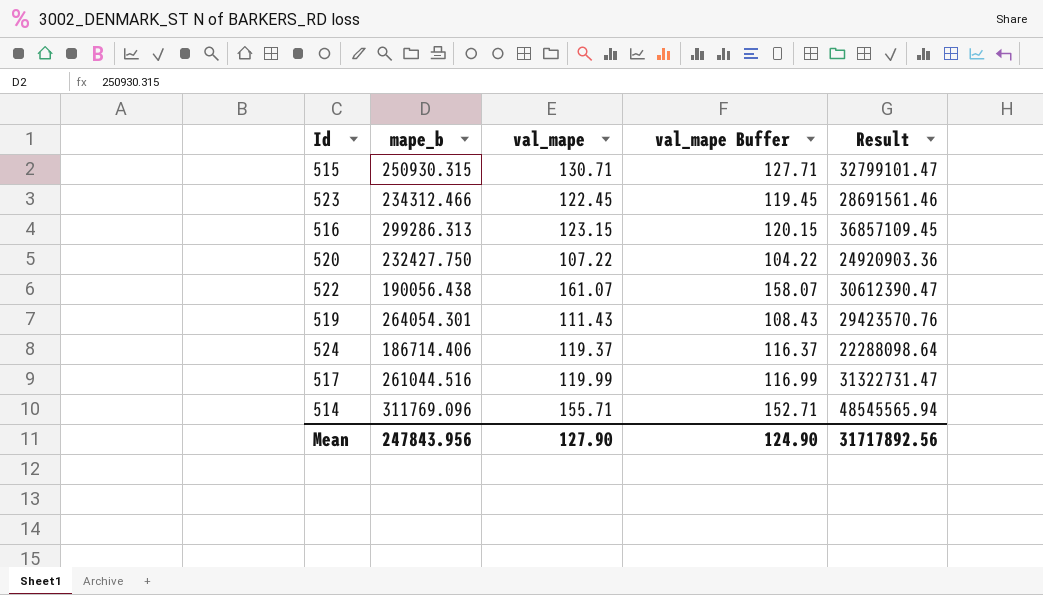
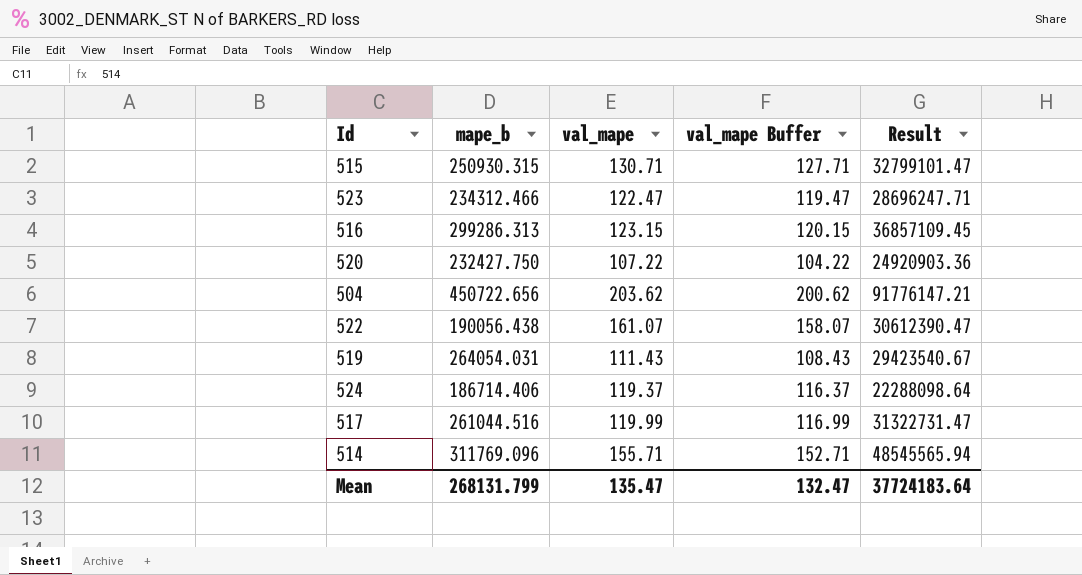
523 | val_mape: 122.45 -> 122.47
523 | val_mape Buffer: 119.45 -> 119.47
523 | Result: 28691561.46 -> 28696247.71
row 504: none -> 450722.656 | 203.62 | 200.62 | 91776147.21
519 | mape_b: 264054.301 -> 264054.031
519 | Result: 29423570.76 -> 29423540.67
Mean | mape_b: 247843.956 -> 268131.799
Mean | val_mape: 127.90 -> 135.47
Mean | val_mape Buffer: 124.90 -> 132.47
Mean | Result: 31717892.56 -> 37724183.64

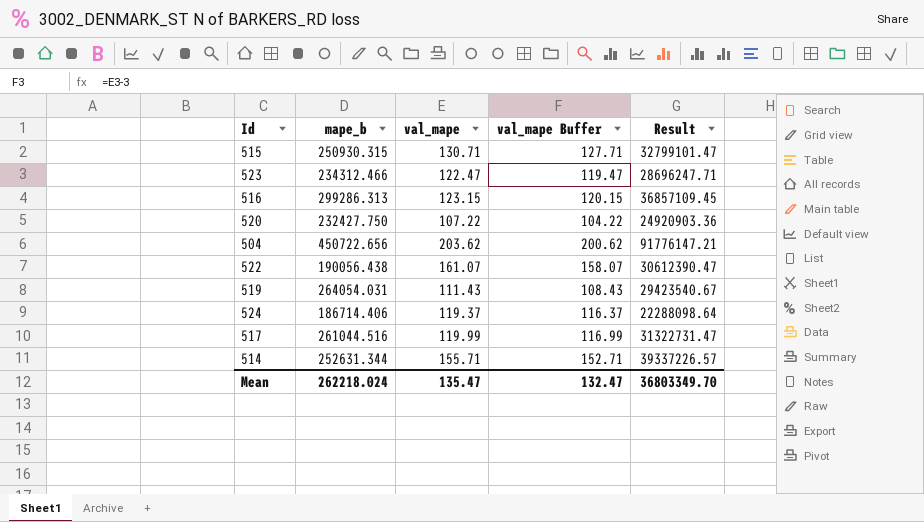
514 | mape_b: 311769.096 -> 252631.344
514 | Result: 48545565.94 -> 39337226.57
Mean | mape_b: 268131.799 -> 262218.024
Mean | Result: 37724183.64 -> 36803349.70

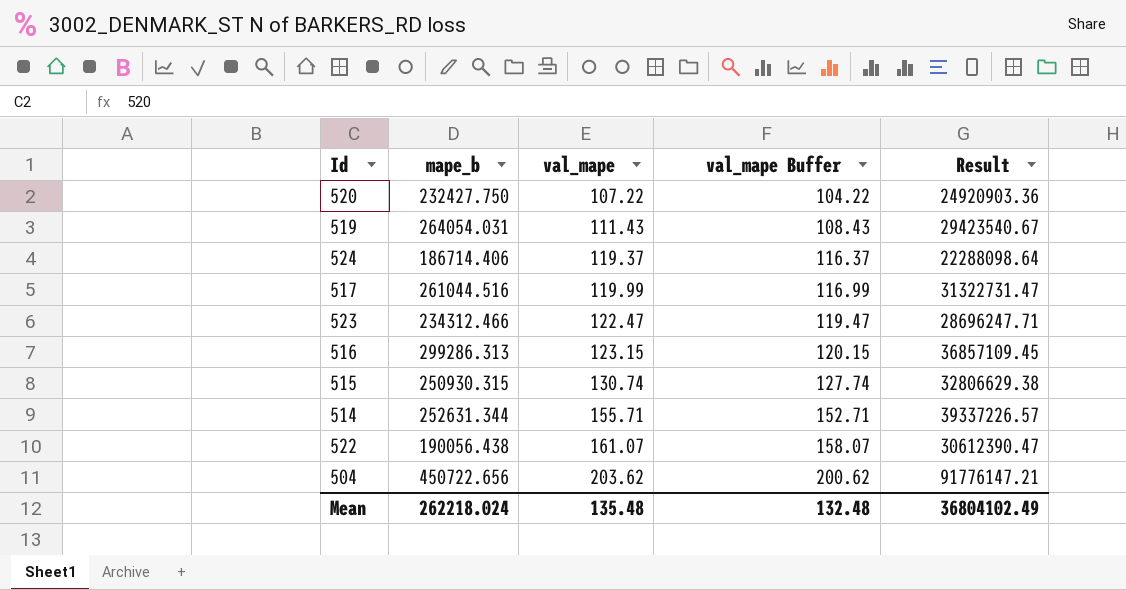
row order: none -> val_mape ascending
515 | val_mape: 130.71 -> 130.74
515 | val_mape Buffer: 127.71 -> 127.74
515 | Result: 32799101.47 -> 32806629.38
Mean | val_mape: 135.47 -> 135.48
Mean | val_mape Buffer: 132.47 -> 132.48
Mean | Result: 36803349.70 -> 36804102.49

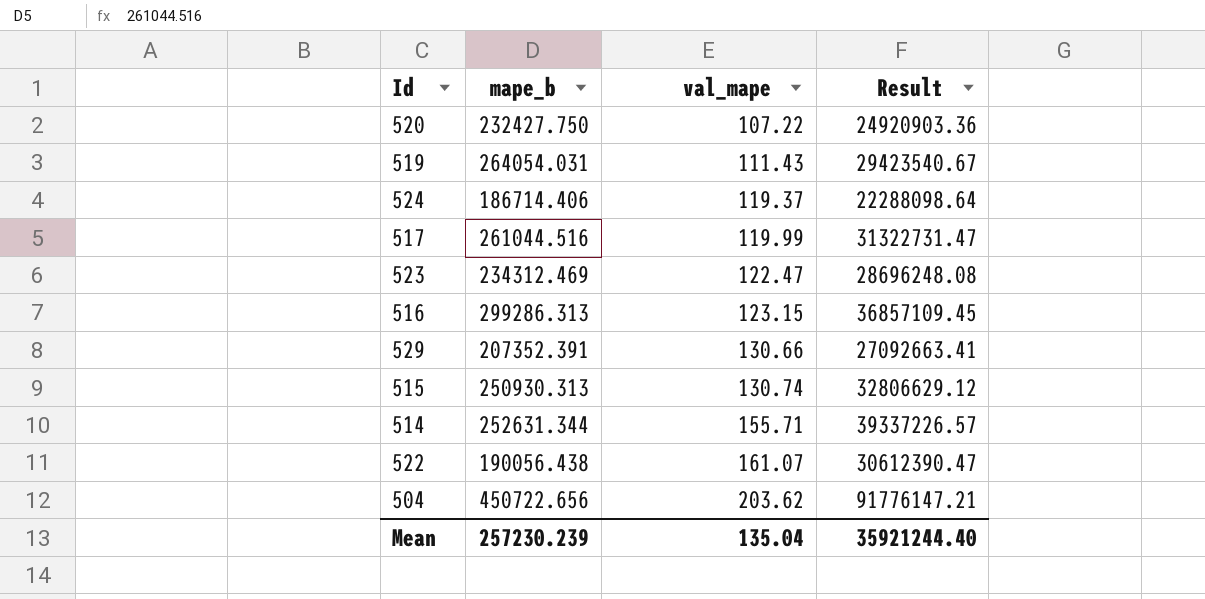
column val_mape Buffer | formula: [val_mape] - 3 -> none
523 | mape_b: 234312.466 -> 234312.469
523 | Result: 28696247.71 -> 28696248.08
row 529: none -> 207352.391 | 130.66 | 27092663.41
515 | mape_b: 250930.315 -> 250930.313
515 | Result: 32806629.38 -> 32806629.12
Mean | mape_b: 262218.024 -> 257230.239
Mean | val_mape: 135.48 -> 135.04
Mean | Result: 36804102.49 -> 35921244.40

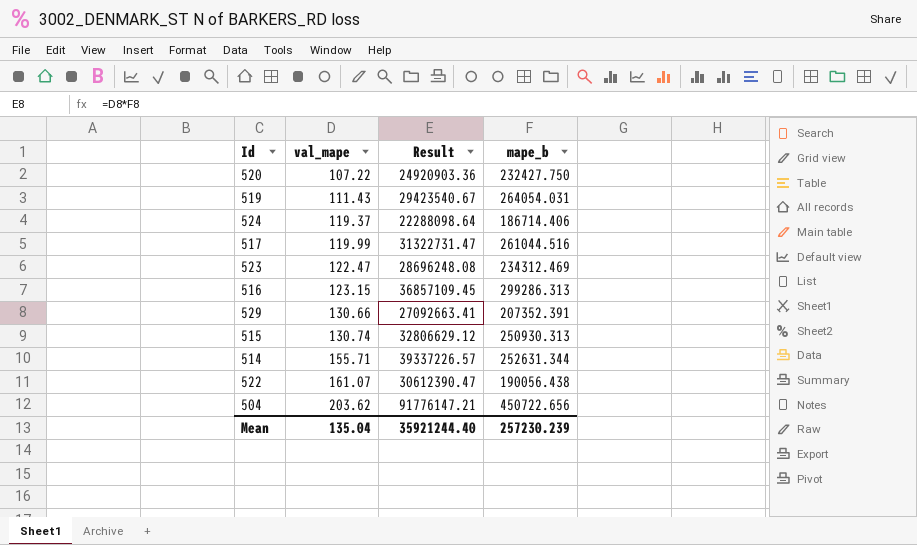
column mape_b | position: 2 -> 4

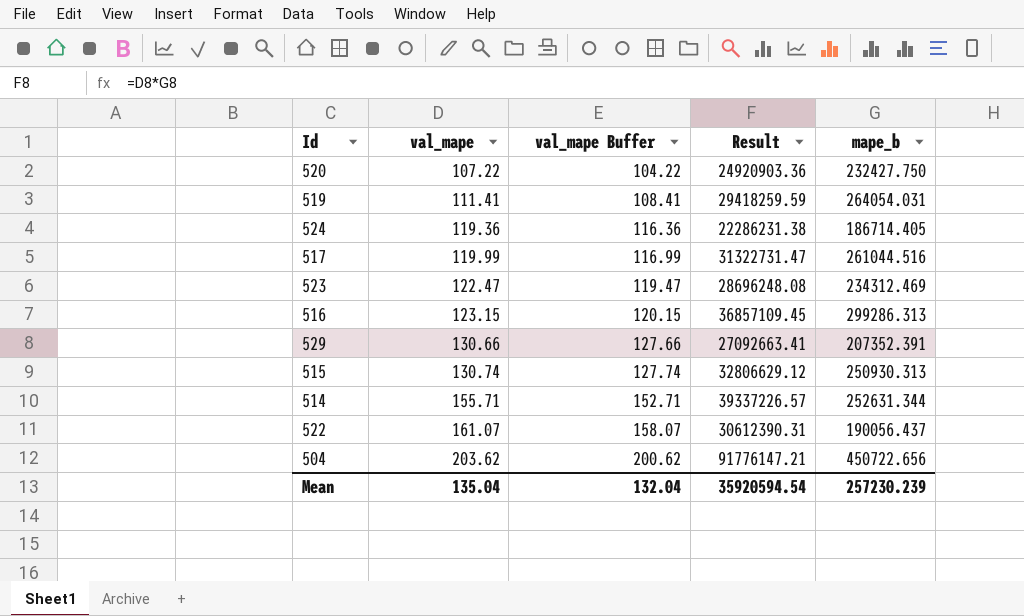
column val_mape Buffer | formula: none -> [val_mape] - 3
519 | val_mape: 111.43 -> 111.41
519 | Result: 29423540.67 -> 29418259.59
524 | val_mape: 119.37 -> 119.36
524 | Result: 22288098.64 -> 22286231.38
524 | mape_b: 186714.406 -> 186714.405
522 | Result: 30612390.47 -> 30612390.31
522 | mape_b: 190056.438 -> 190056.437
Mean | Result: 35921244.40 -> 35920594.54

